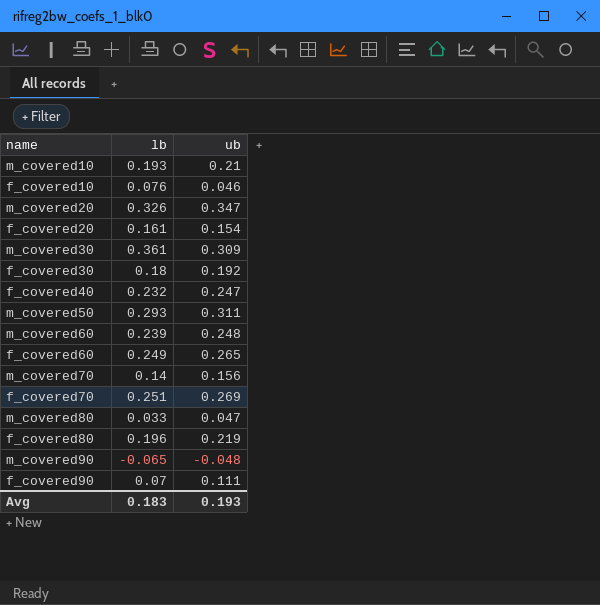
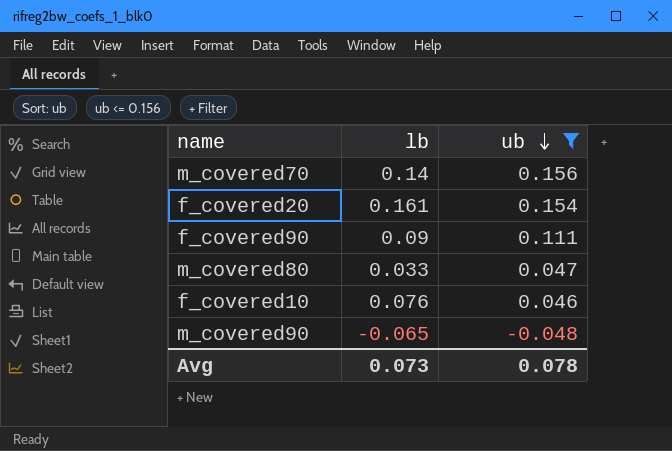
filter: none -> ub <= 0.156
row order: none -> ub descending
f_covered90 | lb: 0.07 -> 0.09
Avg | lb: 0.183 -> 0.073
Avg | ub: 0.193 -> 0.078

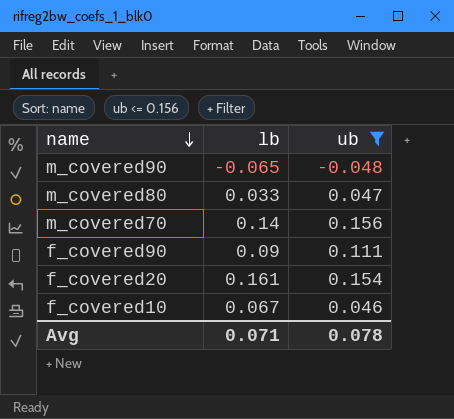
row order: ub descending -> name descending
f_covered10 | lb: 0.076 -> 0.067
Avg | lb: 0.073 -> 0.071

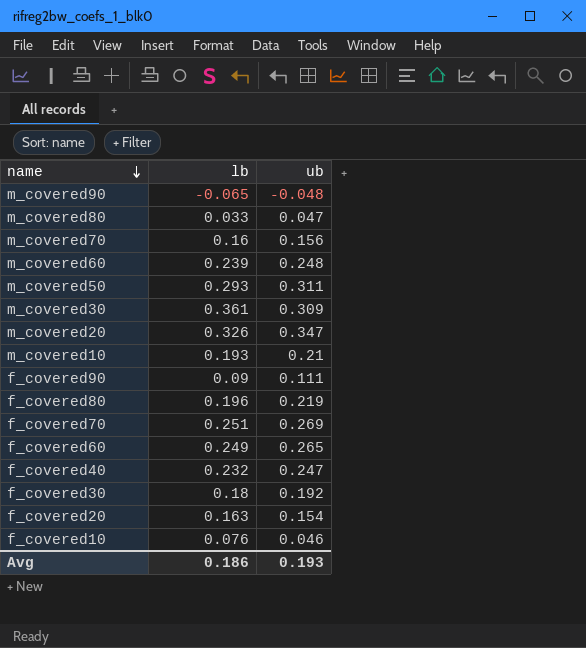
filter: ub <= 0.156 -> none
m_covered70 | lb: 0.14 -> 0.16
f_covered20 | lb: 0.161 -> 0.163
f_covered10 | lb: 0.067 -> 0.076
Avg | lb: 0.071 -> 0.186
Avg | ub: 0.078 -> 0.193

